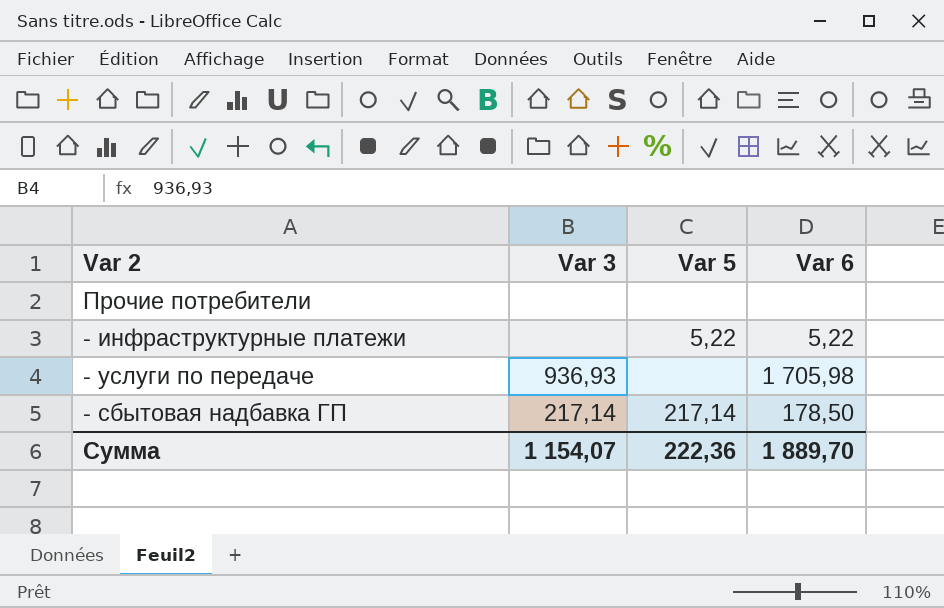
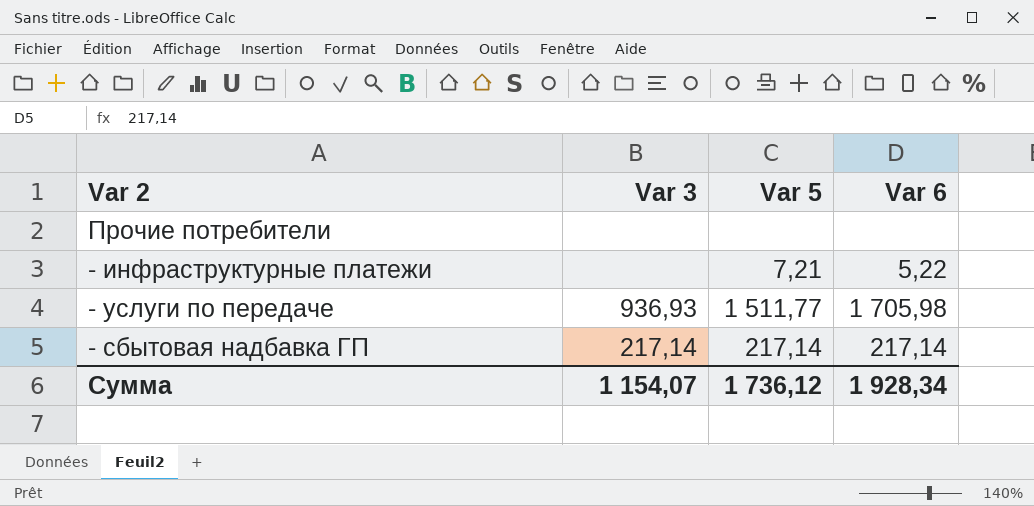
- инфраструктурные платежи | Var 5: 5,22 -> 7,21
- услуги по передаче | Var 5: none -> 1 511,77
- сбытовая надбавка ГП | Var 6: 178,50 -> 217,14
Сумма | Var 5: 222,36 -> 1 736,12
Сумма | Var 6: 1 889,70 -> 1 928,34

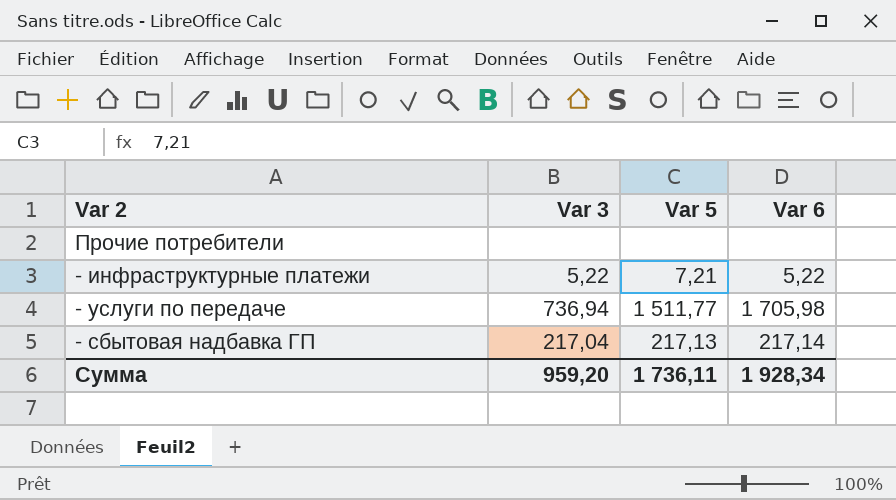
- инфраструктурные платежи | Var 3: none -> 5,22
- услуги по передаче | Var 3: 936,93 -> 736,94
- сбытовая надбавка ГП | Var 3: 217,14 -> 217,04
- сбытовая надбавка ГП | Var 5: 217,14 -> 217,13
Сумма | Var 3: 1 154,07 -> 959,20
Сумма | Var 5: 1 736,12 -> 1 736,11

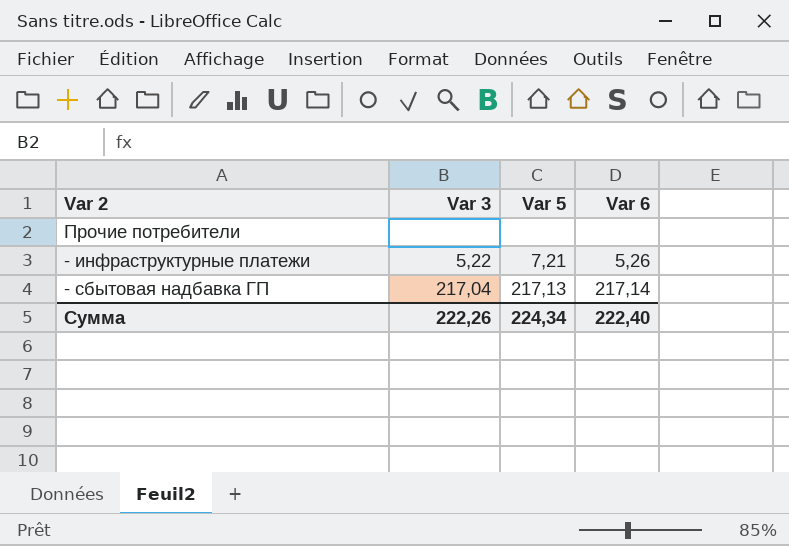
row - услуги по передаче: 736,94 | 1 511,77 | 1 705,98 -> none
- инфраструктурные платежи | Var 6: 5,22 -> 5,26
Сумма | Var 3: 959,20 -> 222,26
Сумма | Var 5: 1 736,11 -> 224,34
Сумма | Var 6: 1 928,34 -> 222,40

